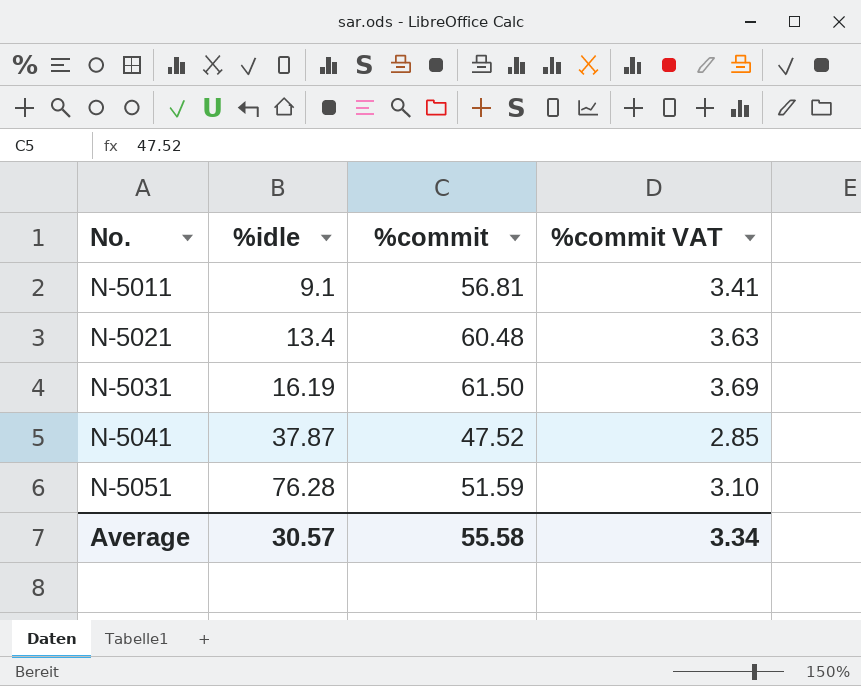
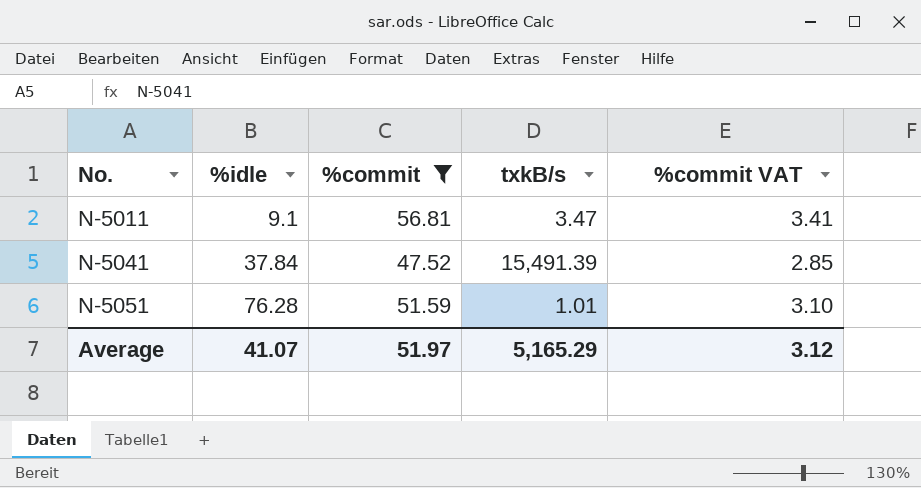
filter: none -> %commit <= 56.81
column txkB/s | position: none -> 4
N-5041 | %idle: 37.87 -> 37.84
Average | %idle: 30.57 -> 41.07
Average | %commit: 55.58 -> 51.97
Average | %commit VAT: 3.34 -> 3.12

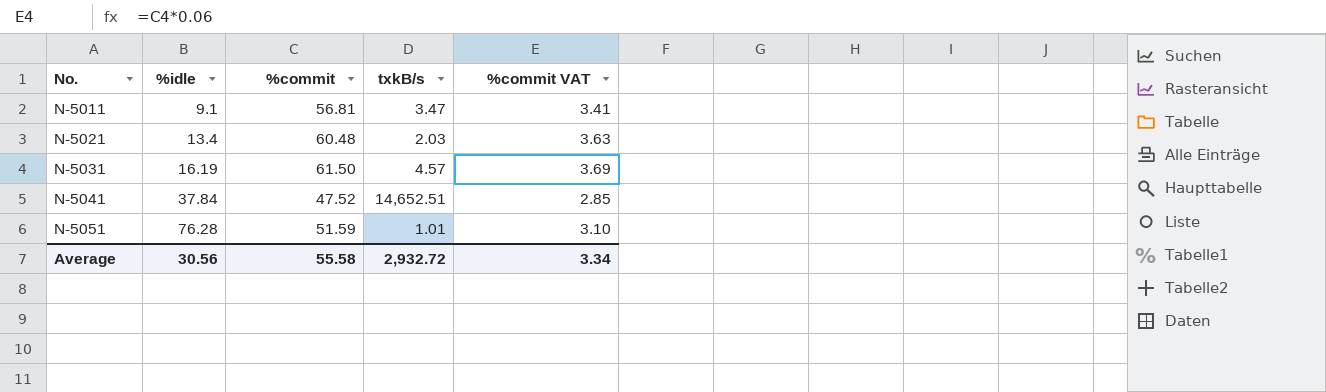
filter: %commit <= 56.81 -> none
N-5041 | txkB/s: 15,491.39 -> 14,652.51
Average | %idle: 41.07 -> 30.56
Average | %commit: 51.97 -> 55.58
Average | txkB/s: 5,165.29 -> 2,932.72
Average | %commit VAT: 3.12 -> 3.34

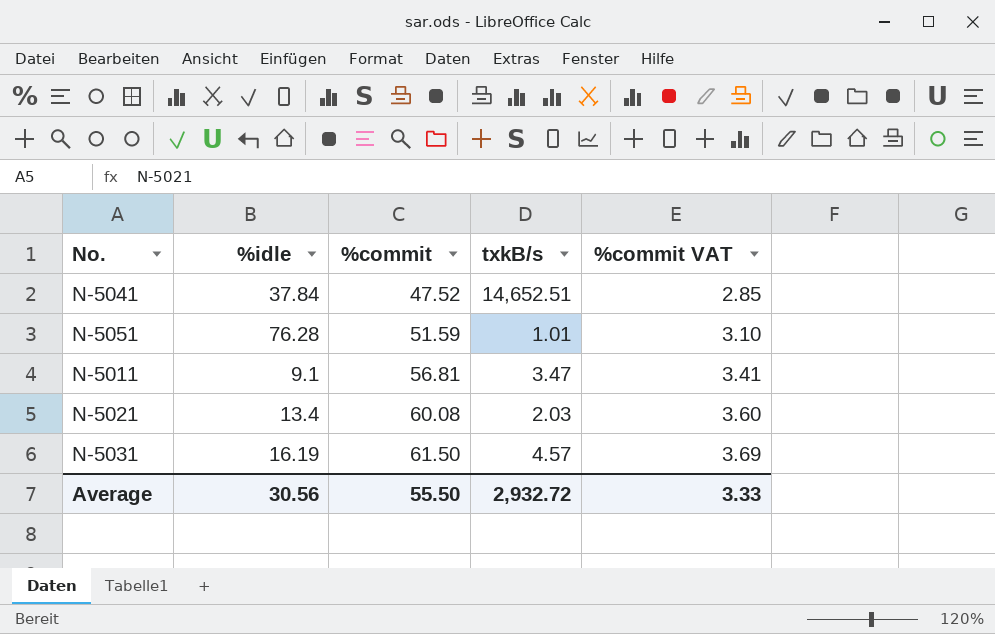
row order: No. ascending -> %commit ascending
N-5021 | %commit: 60.48 -> 60.08
N-5021 | %commit VAT: 3.63 -> 3.60
Average | %commit: 55.58 -> 55.50
Average | %commit VAT: 3.34 -> 3.33

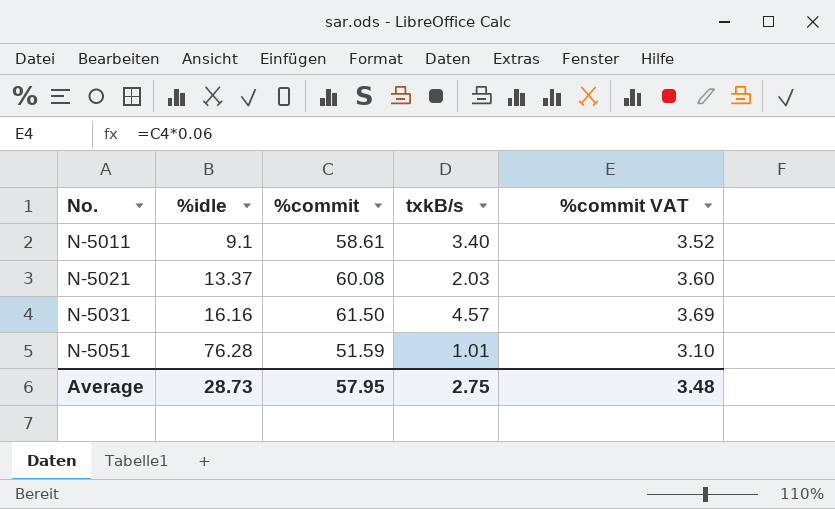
row order: %commit ascending -> No. ascending
row N-5041: 37.84 | 47.52 | 14,652.51 | 2.85 -> none
N-5011 | %commit: 56.81 -> 58.61
N-5011 | txkB/s: 3.47 -> 3.40
N-5011 | %commit VAT: 3.41 -> 3.52
N-5021 | %idle: 13.4 -> 13.37
N-5031 | %idle: 16.19 -> 16.16
Average | %idle: 30.56 -> 28.73
Average | %commit: 55.50 -> 57.95
Average | txkB/s: 2,932.72 -> 2.75
Average | %commit VAT: 3.33 -> 3.48

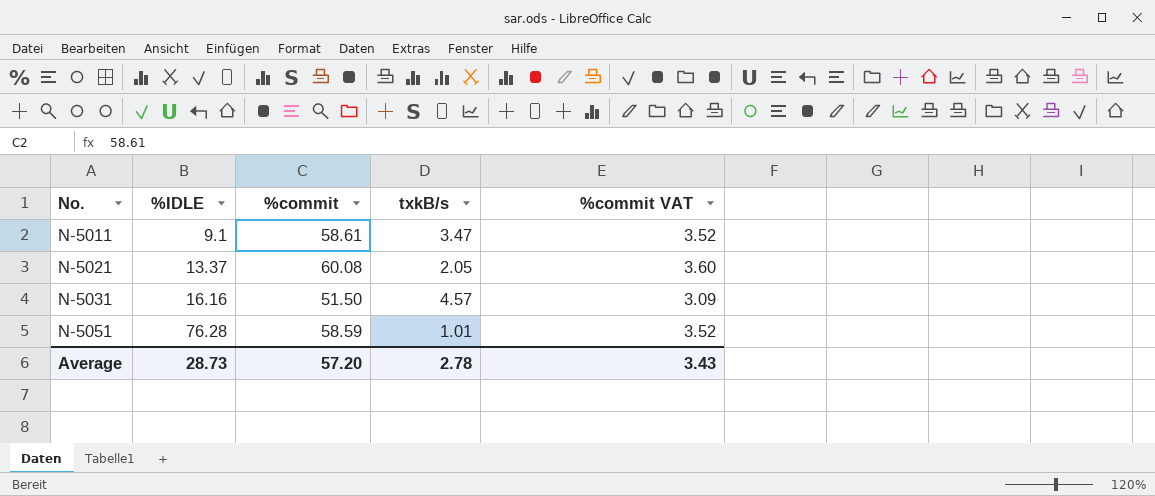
column name: %idle -> %IDLE
N-5011 | txkB/s: 3.40 -> 3.47
N-5021 | txkB/s: 2.03 -> 2.05
N-5031 | %commit: 61.50 -> 51.50
N-5031 | %commit VAT: 3.69 -> 3.09
N-5051 | %commit: 51.59 -> 58.59
N-5051 | %commit VAT: 3.10 -> 3.52
Average | %commit: 57.95 -> 57.20
Average | txkB/s: 2.75 -> 2.78
Average | %commit VAT: 3.48 -> 3.43

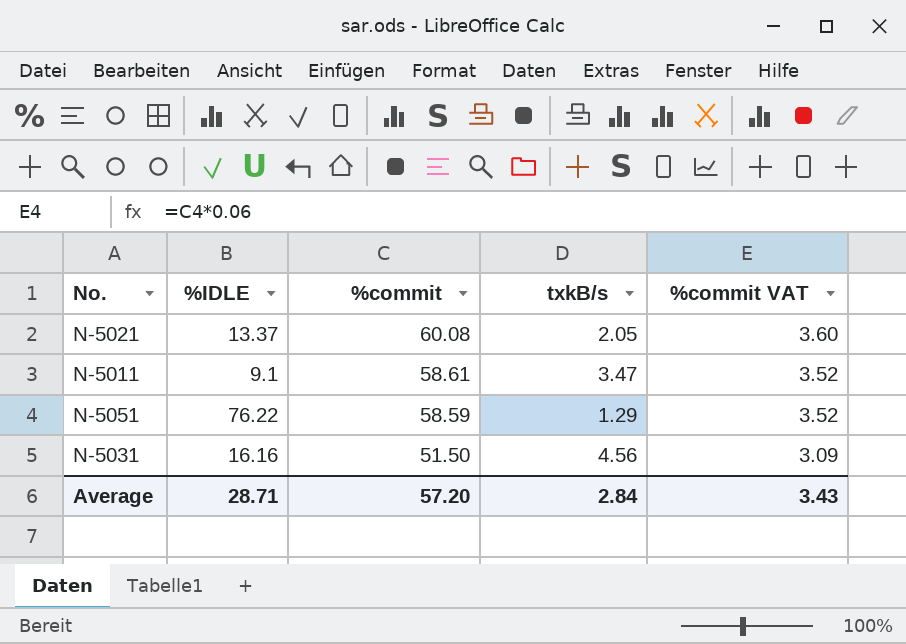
row order: No. ascending -> %commit descending
N-5051 | %IDLE: 76.28 -> 76.22
N-5051 | txkB/s: 1.01 -> 1.29
N-5031 | txkB/s: 4.57 -> 4.56
Average | %IDLE: 28.73 -> 28.71
Average | txkB/s: 2.78 -> 2.84

